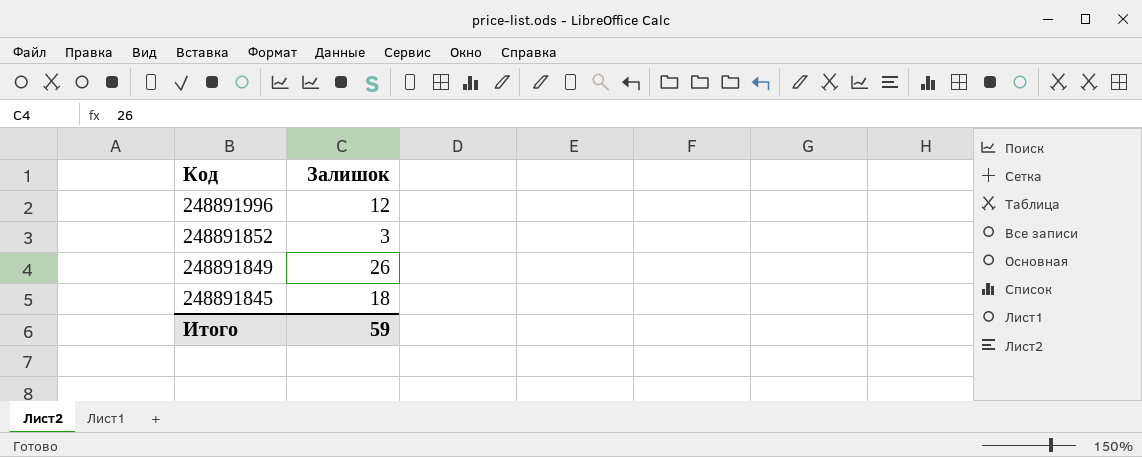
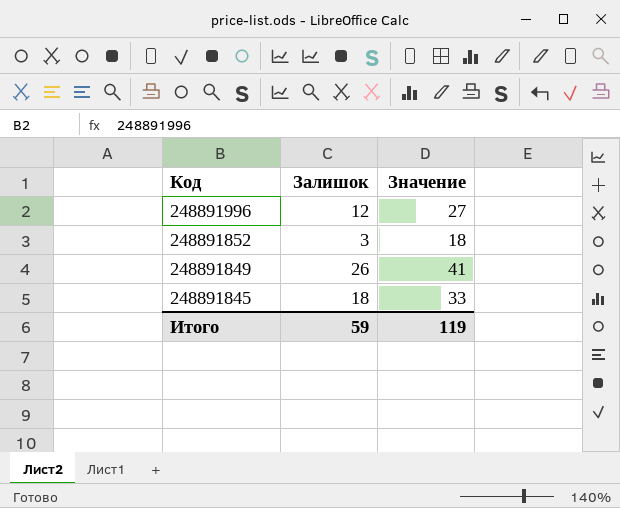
column Значение | formula: none -> [Залишок] + 15

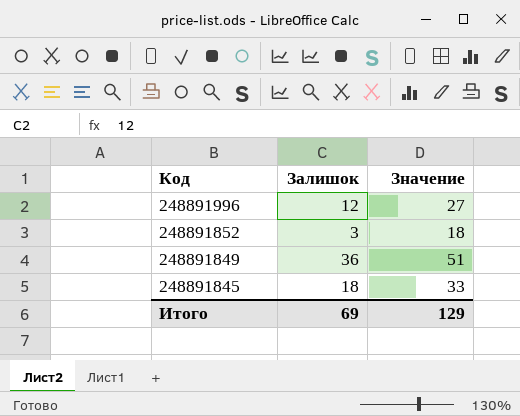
248891849 | Залишок: 26 -> 36
248891849 | Значение: 41 -> 51
Итого | Залишок: 59 -> 69
Итого | Значение: 119 -> 129

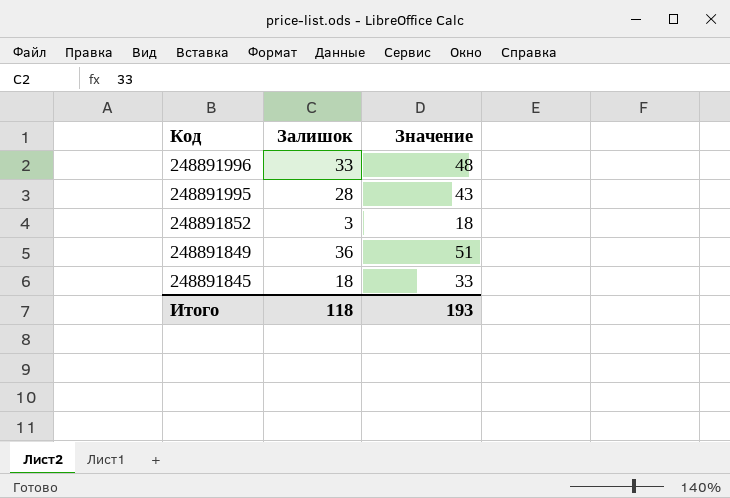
248891996 | Залишок: 12 -> 33
248891996 | Значение: 27 -> 48
row 248891995: none -> 28 | 43
Итого | Залишок: 69 -> 118
Итого | Значение: 129 -> 193

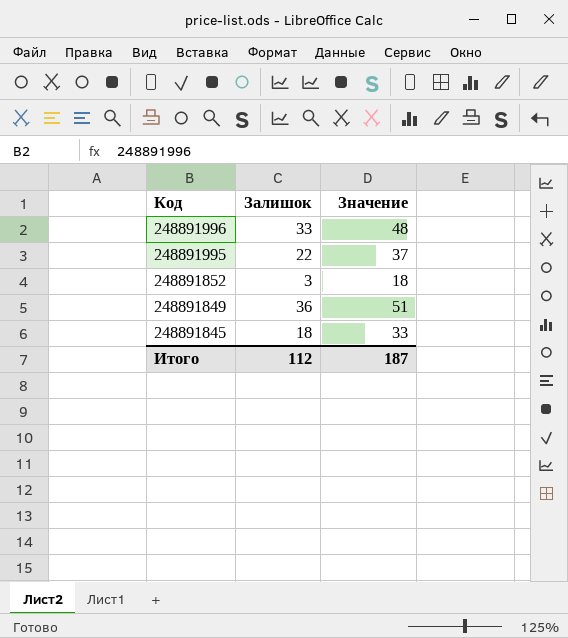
248891995 | Залишок: 28 -> 22
248891995 | Значение: 43 -> 37
Итого | Залишок: 118 -> 112
Итого | Значение: 193 -> 187

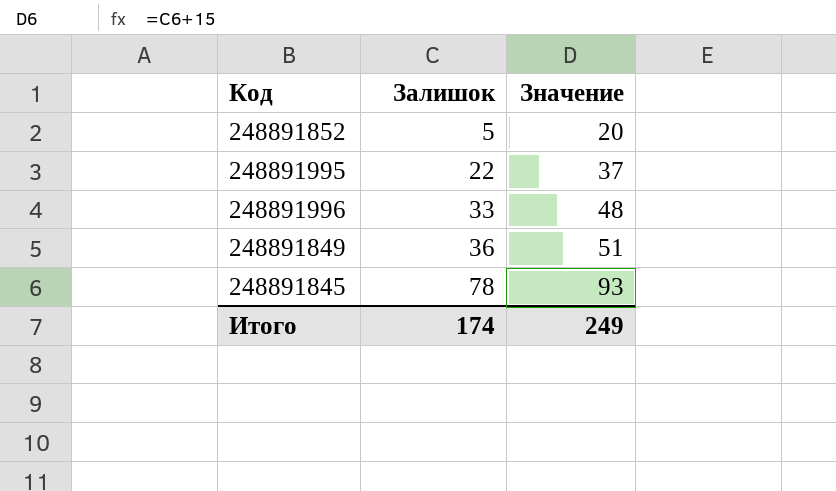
row order: Код descending -> Залишок ascending
248891852 | Залишок: 3 -> 5
248891852 | Значение: 18 -> 20
248891845 | Залишок: 18 -> 78
248891845 | Значение: 33 -> 93
Итого | Залишок: 112 -> 174
Итого | Значение: 187 -> 249

